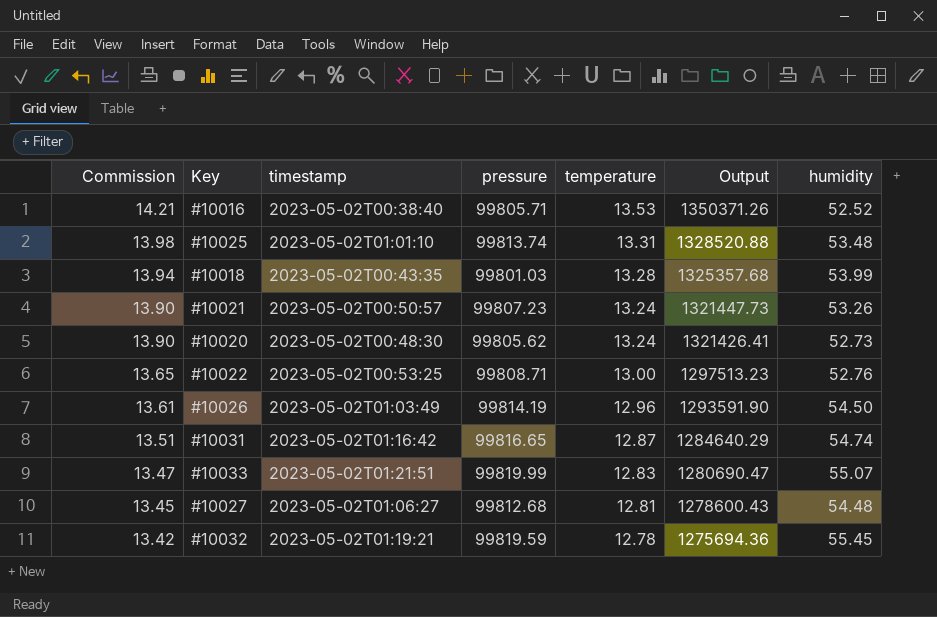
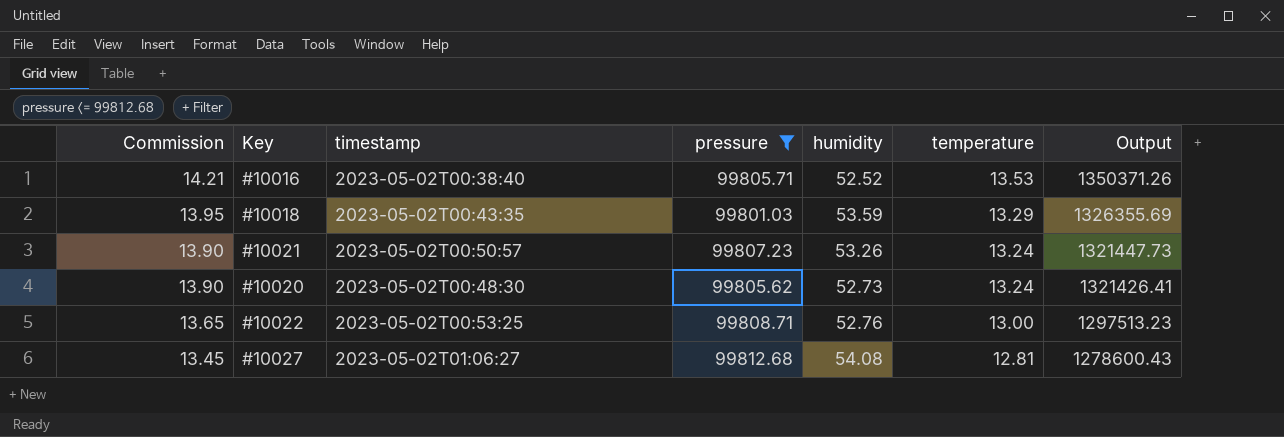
filter: none -> pressure <= 99812.68
column humidity | position: 7 -> 5
#10018 | Commission: 13.94 -> 13.95
#10018 | humidity: 53.99 -> 53.59
#10018 | temperature: 13.28 -> 13.29
#10018 | Output: 1325357.68 -> 1326355.69
#10027 | humidity: 54.48 -> 54.08

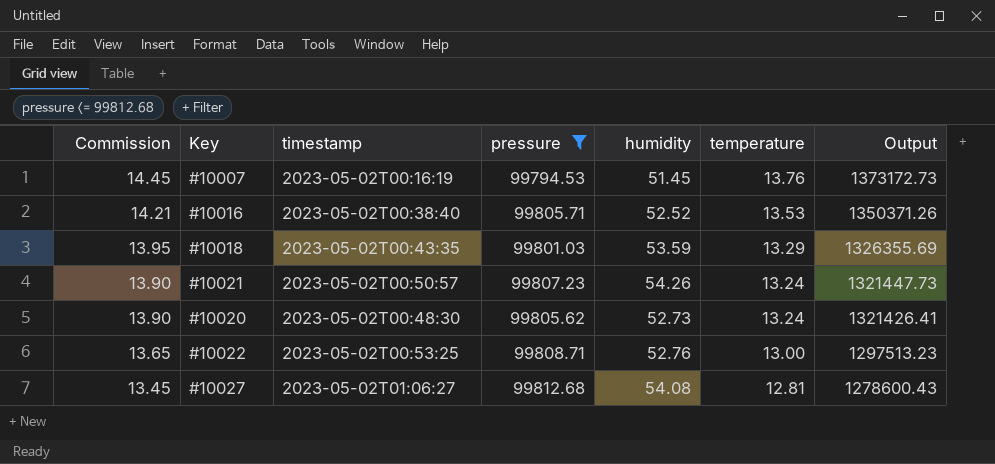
row #10007: none -> 14.45 | 2023-05-02T00:16:19 | 99794.53 | 51.45 | 13.76 | 1373172.73
#10021 | humidity: 53.26 -> 54.26

